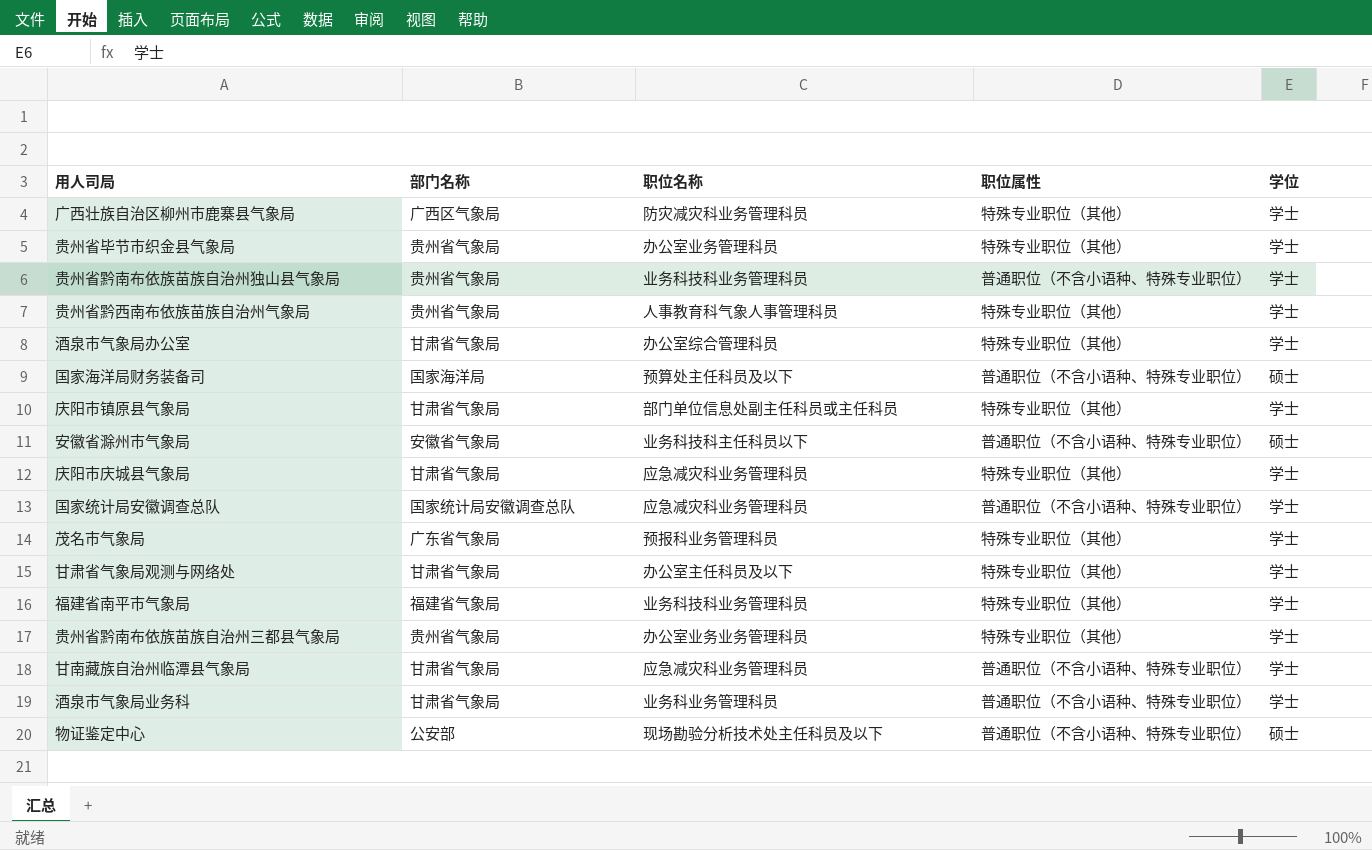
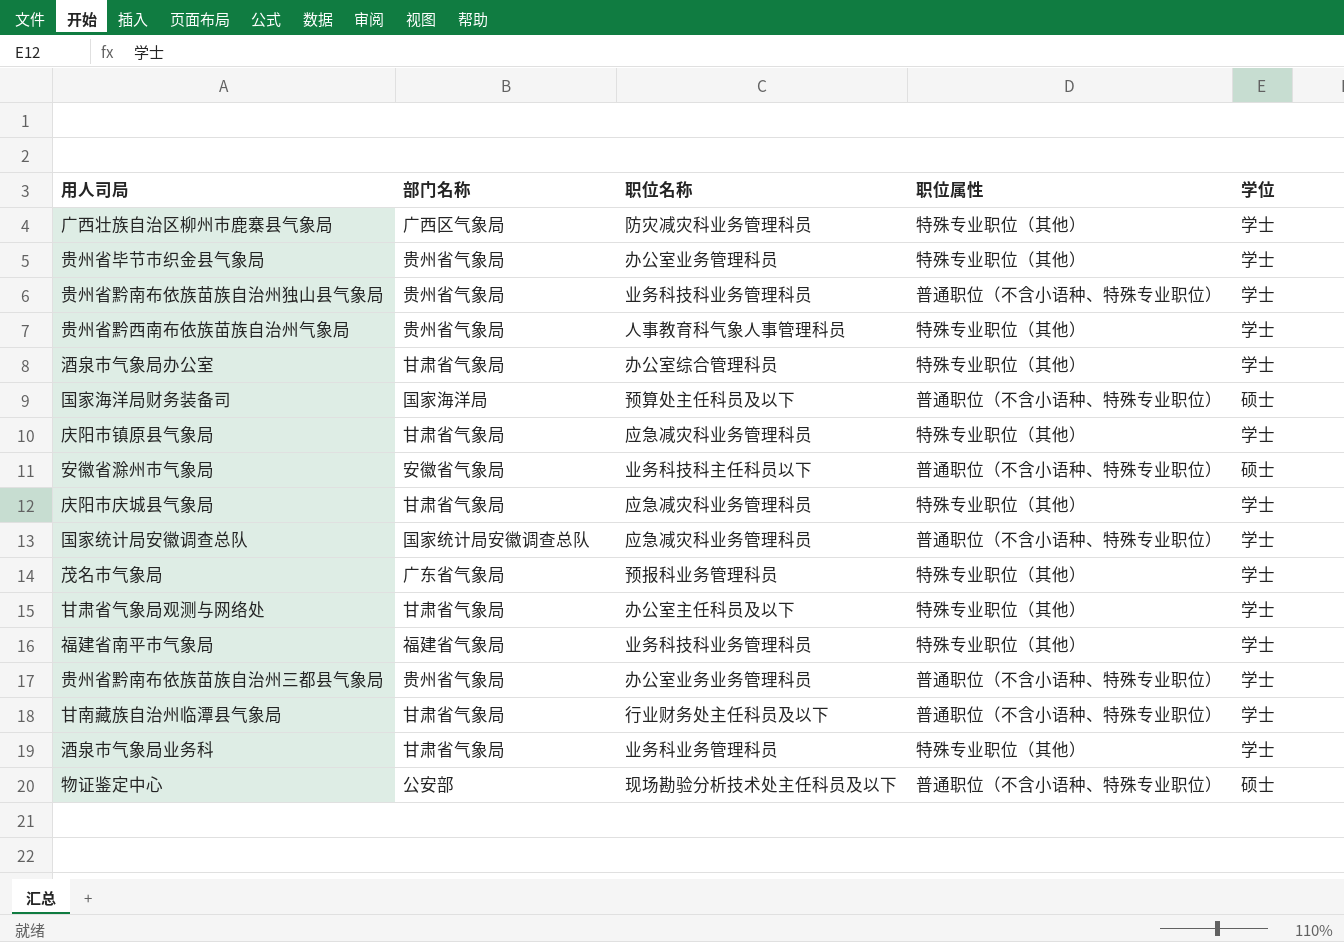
庆阳市镇原县气象局 | 职位名称: 部门单位信息处副主任科员或主任科员 -> 应急减灾科业务管理科员
贵州省黔南布依族苗族自治州三都县气象局 | 职位属性: 特殊专业职位（其他） -> 普通职位（不含小语种、特殊专业职位）
甘南藏族自治州临潭县气象局 | 职位名称: 应急减灾科业务管理科员 -> 行业财务处主任科员及以下
酒泉市气象局业务科 | 职位属性: 普通职位（不含小语种、特殊专业职位） -> 特殊专业职位（其他）

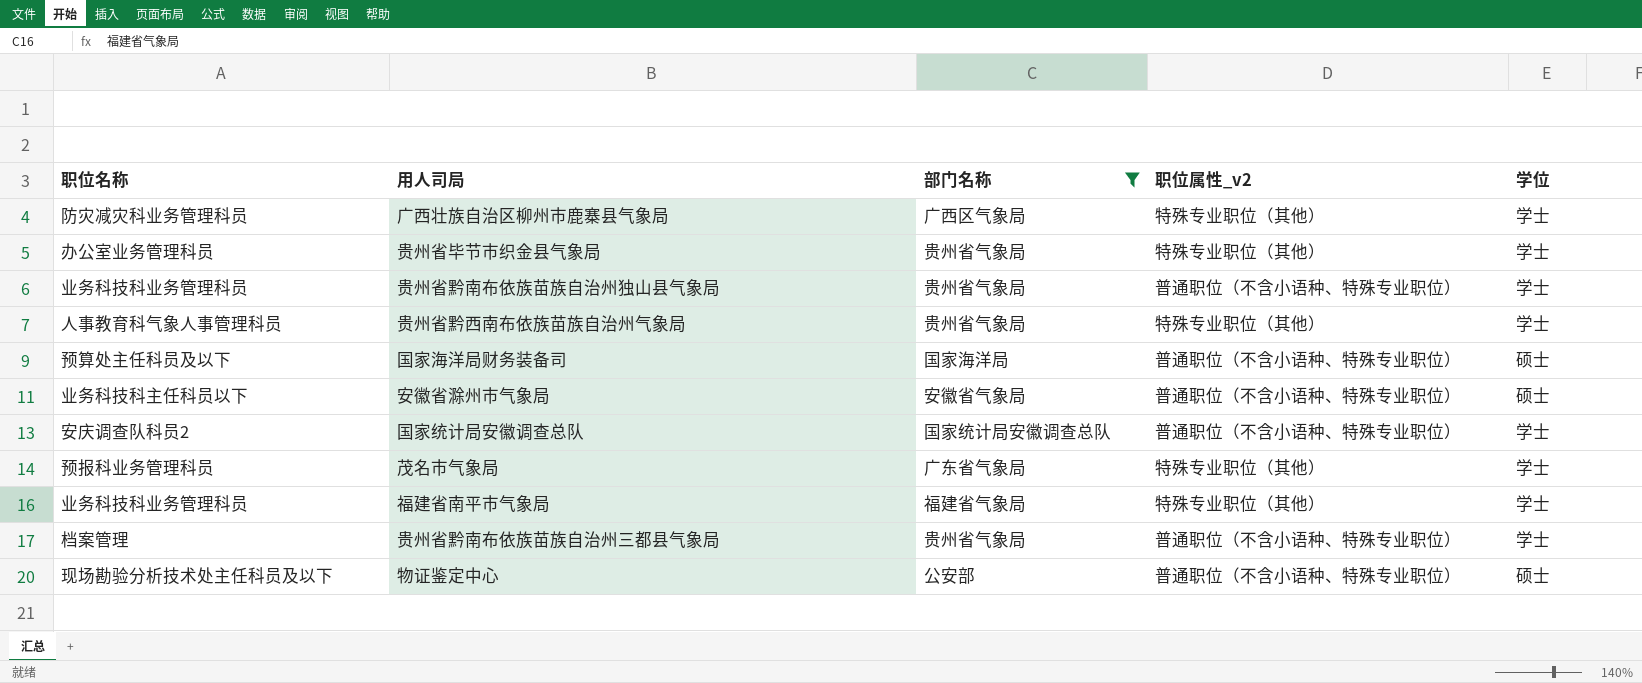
filter: none -> 部门名称 != 甘肃省气象局
column 职位名称 | position: 3 -> 1
column name: 职位属性 -> 职位属性_v2
国家统计局安徽调查总队 | 职位名称: 应急减灾科业务管理科员 -> 安庆调查队科员2
贵州省黔南布依族苗族自治州三都县气象局 | 职位名称: 办公室业务业务管理科员 -> 档案管理

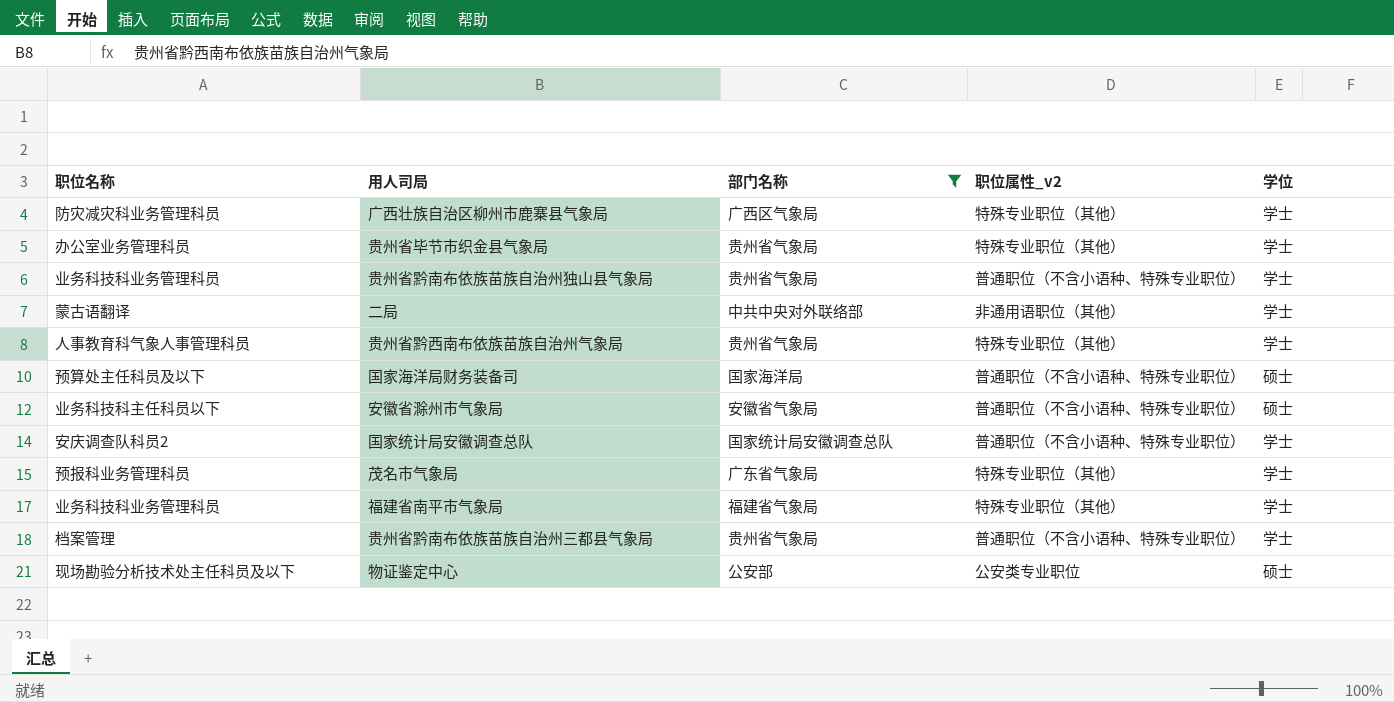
row 二局: none -> 蒙古语翻译 | 中共中央对外联络部 | 非通用语职位（其他） | 学士
物证鉴定中心 | 职位属性_v2: 普通职位（不含小语种、特殊专业职位） -> 公安类专业职位

